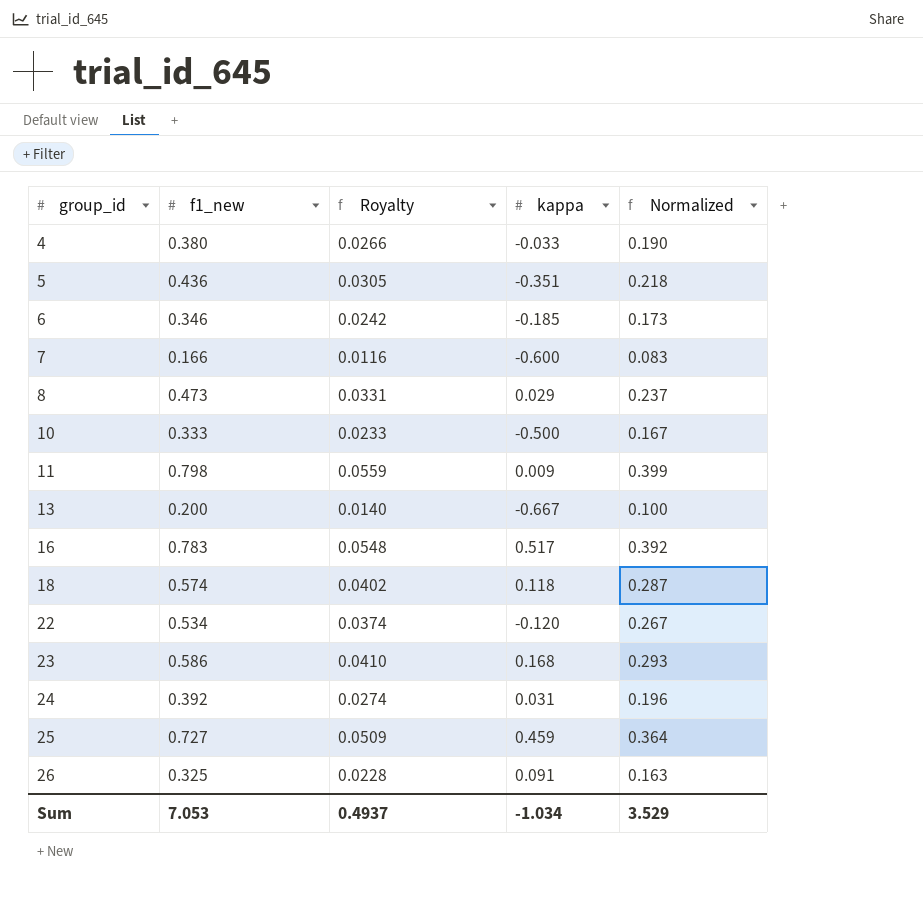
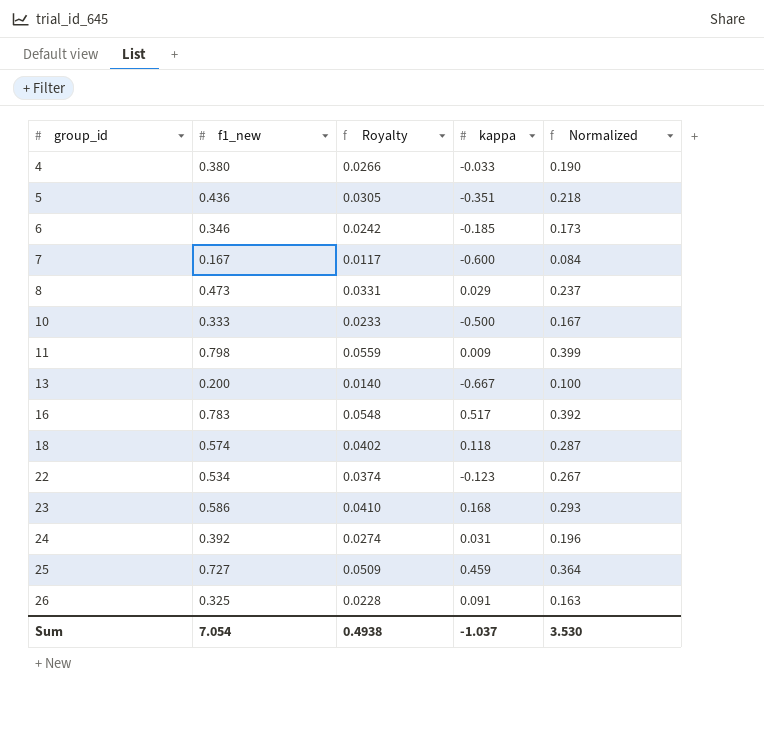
7 | f1_new: 0.166 -> 0.167
7 | Royalty: 0.0116 -> 0.0117
7 | Normalized: 0.083 -> 0.084
22 | kappa: -0.120 -> -0.123
Sum | f1_new: 7.053 -> 7.054
Sum | Royalty: 0.4937 -> 0.4938
Sum | kappa: -1.034 -> -1.037
Sum | Normalized: 3.529 -> 3.530

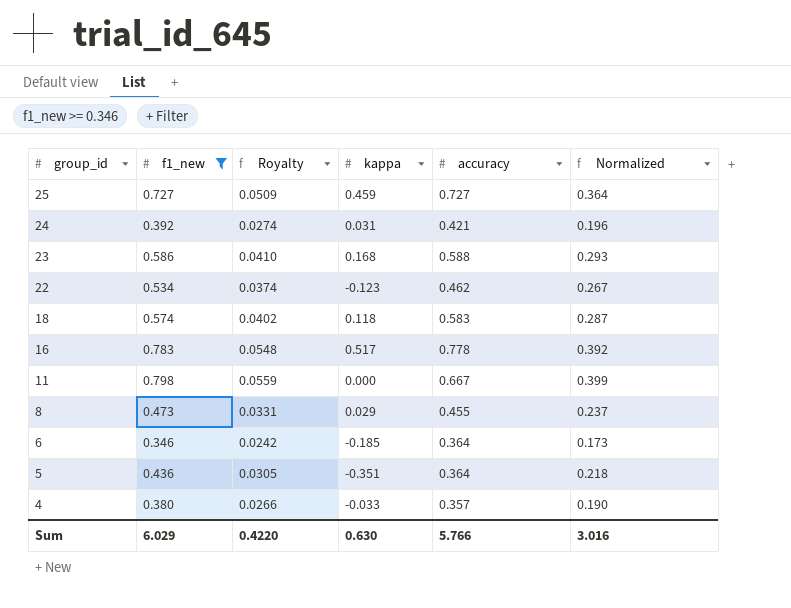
filter: none -> f1_new >= 0.346
row order: group_id ascending -> group_id descending
column accuracy | position: none -> 5
11 | kappa: 0.009 -> 0.000
Sum | f1_new: 7.054 -> 6.029
Sum | Royalty: 0.4938 -> 0.4220
Sum | kappa: -1.037 -> 0.630
Sum | Normalized: 3.530 -> 3.016

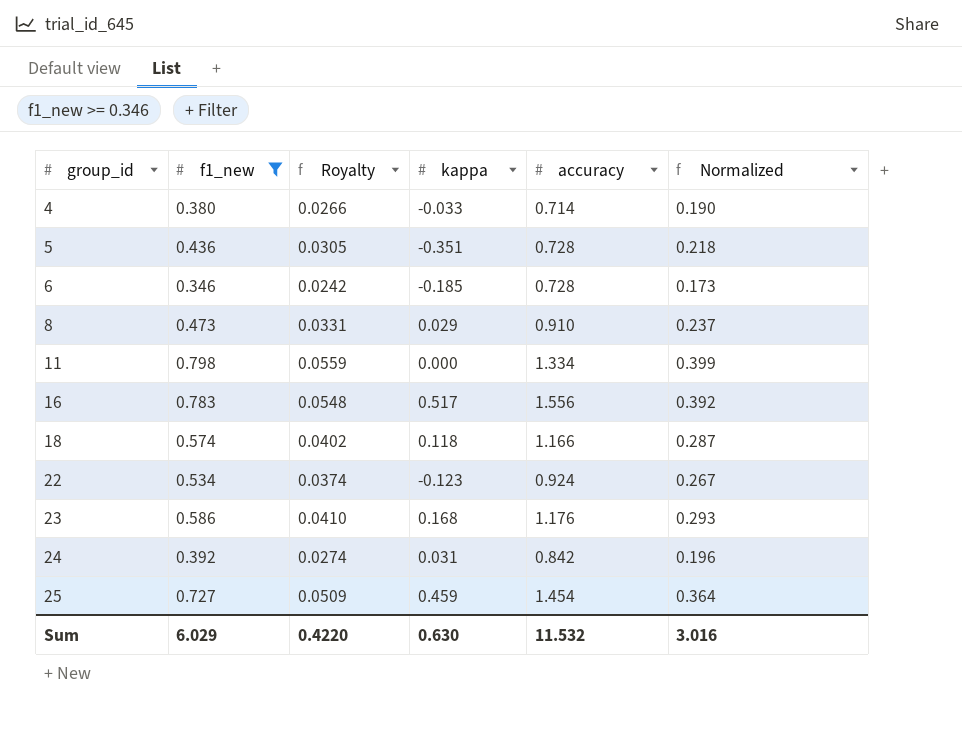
row order: group_id descending -> group_id ascending
4 | accuracy: 0.357 -> 0.714
5 | accuracy: 0.364 -> 0.728
6 | accuracy: 0.364 -> 0.728
8 | accuracy: 0.455 -> 0.910
11 | accuracy: 0.667 -> 1.334
16 | accuracy: 0.778 -> 1.556
18 | accuracy: 0.583 -> 1.166
22 | accuracy: 0.462 -> 0.924
23 | accuracy: 0.588 -> 1.176
24 | accuracy: 0.421 -> 0.842
25 | accuracy: 0.727 -> 1.454
Sum | accuracy: 5.766 -> 11.532

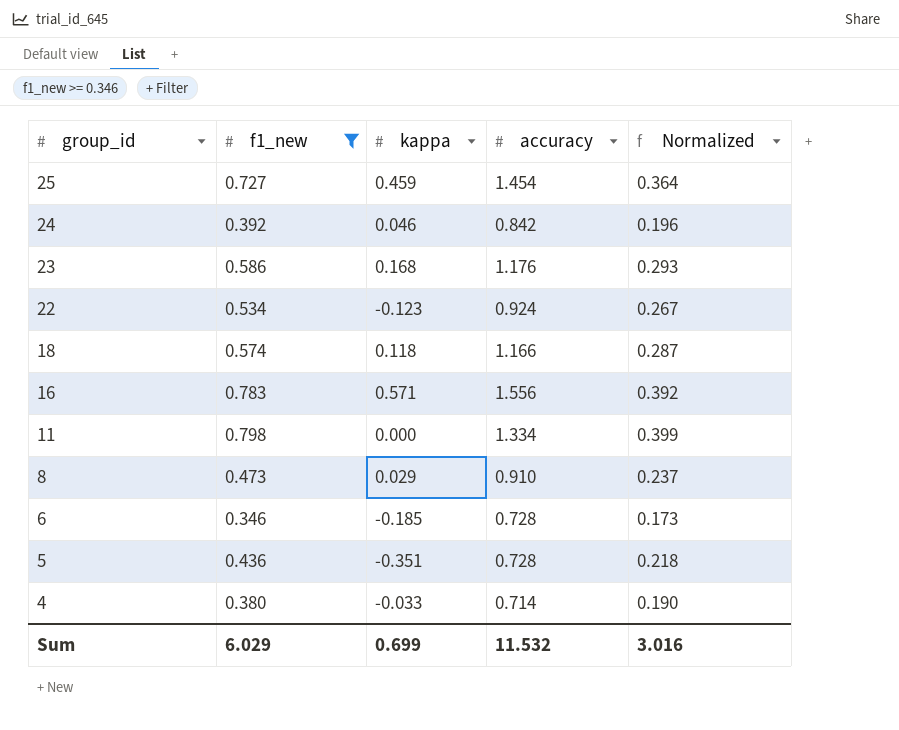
row order: group_id ascending -> group_id descending
column Royalty | formula: [f1_new] * 0.07 -> none
24 | kappa: 0.031 -> 0.046
16 | kappa: 0.517 -> 0.571
Sum | kappa: 0.630 -> 0.699

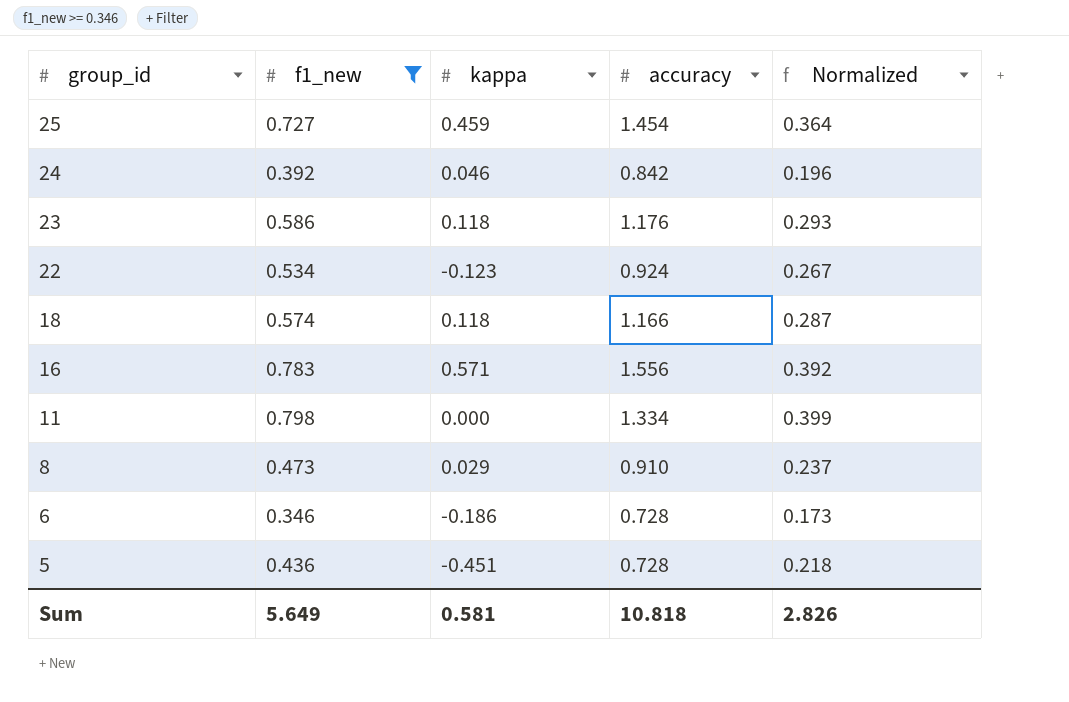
row 4: 0.380 | -0.033 | 0.714 | 0.190 -> none
23 | kappa: 0.168 -> 0.118
6 | kappa: -0.185 -> -0.186
5 | kappa: -0.351 -> -0.451
Sum | f1_new: 6.029 -> 5.649
Sum | kappa: 0.699 -> 0.581
Sum | accuracy: 11.532 -> 10.818
Sum | Normalized: 3.016 -> 2.826

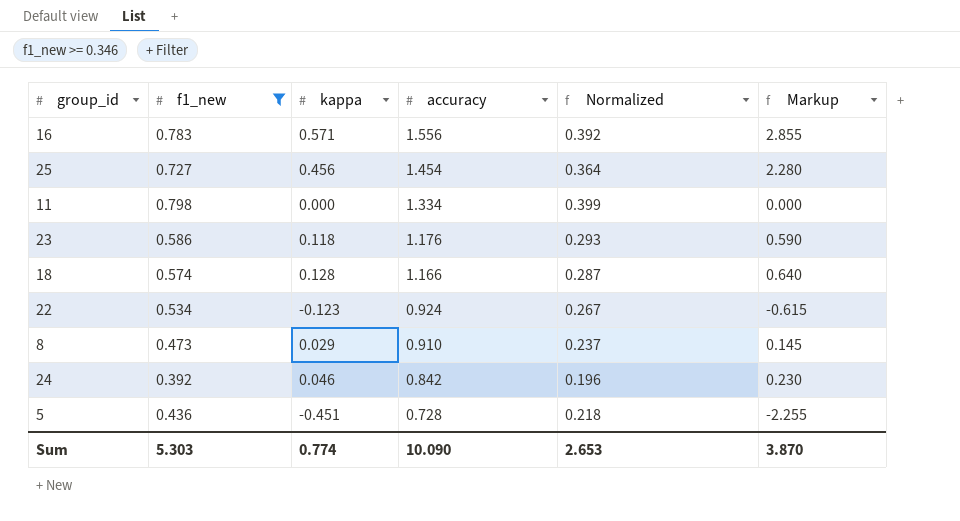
row order: group_id descending -> accuracy descending
column Markup | formula: none -> [kappa] * 5
row 6: 0.346 | -0.186 | 0.728 | 0.173 -> none
25 | kappa: 0.459 -> 0.456
18 | kappa: 0.118 -> 0.128
Sum | f1_new: 5.649 -> 5.303
Sum | kappa: 0.581 -> 0.774
Sum | accuracy: 10.818 -> 10.090
Sum | Normalized: 2.826 -> 2.653

